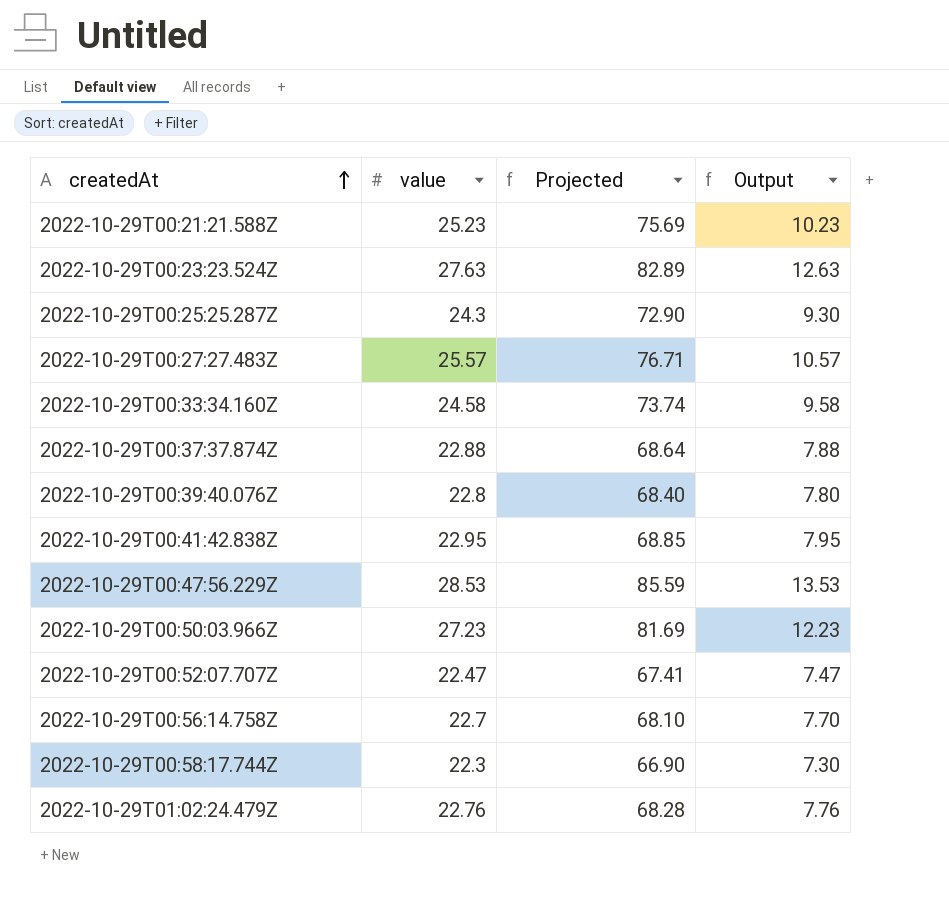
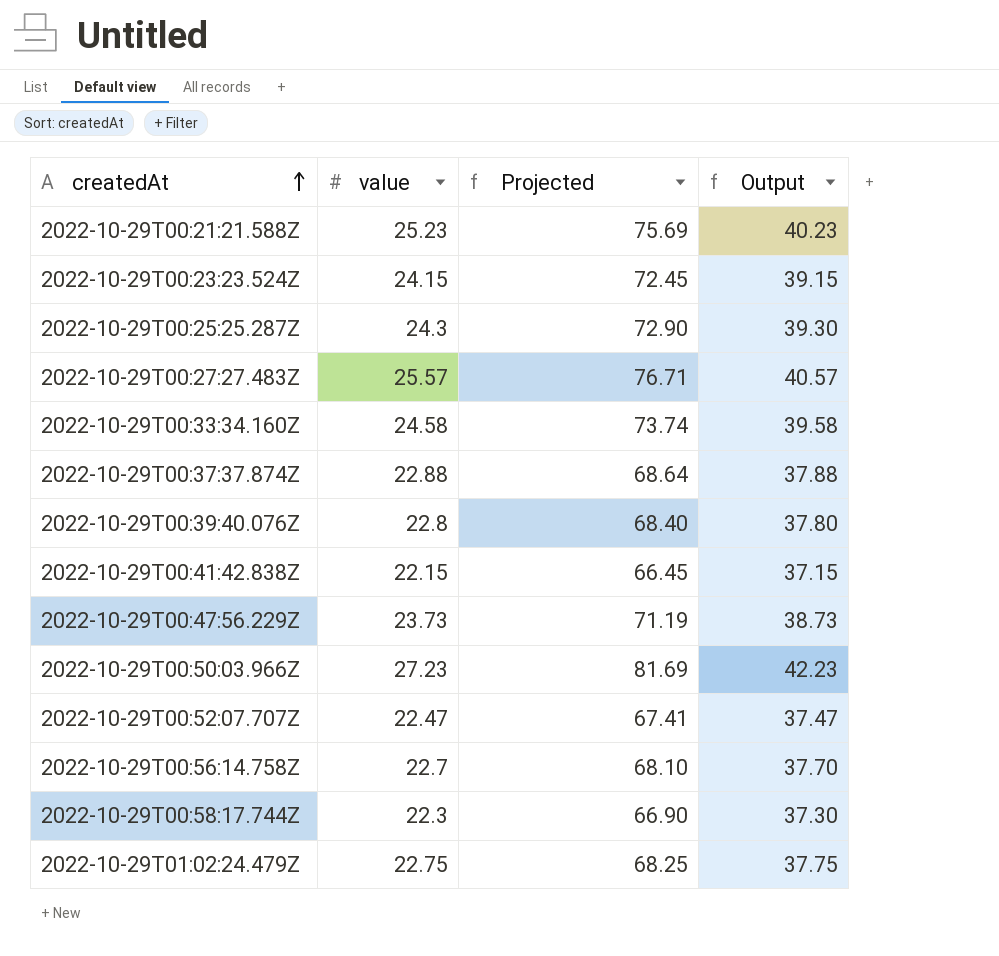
column Output | formula: [value] - 15 -> [value] + 15
2022-10-29T00:23:23.524Z | value: 27.63 -> 24.15
2022-10-29T00:23:23.524Z | Projected: 82.89 -> 72.45
2022-10-29T00:41:42.838Z | value: 22.95 -> 22.15
2022-10-29T00:41:42.838Z | Projected: 68.85 -> 66.45
2022-10-29T00:47:56.229Z | value: 28.53 -> 23.73
2022-10-29T00:47:56.229Z | Projected: 85.59 -> 71.19
2022-10-29T01:02:24.479Z | value: 22.76 -> 22.75
2022-10-29T01:02:24.479Z | Projected: 68.28 -> 68.25

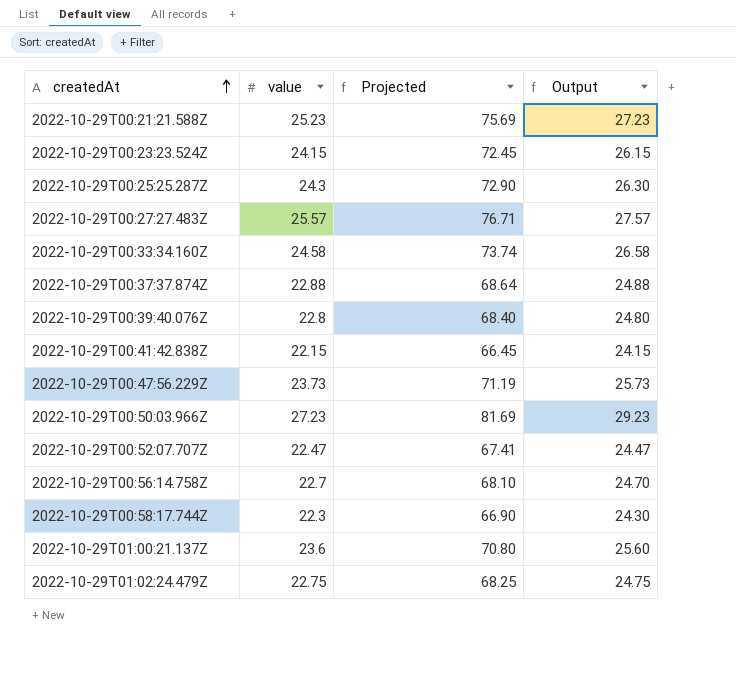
column Output | formula: [value] + 15 -> [value] + 2
row 2022-10-29T01:00:21.137Z: none -> 23.6 | 70.80 | 25.60

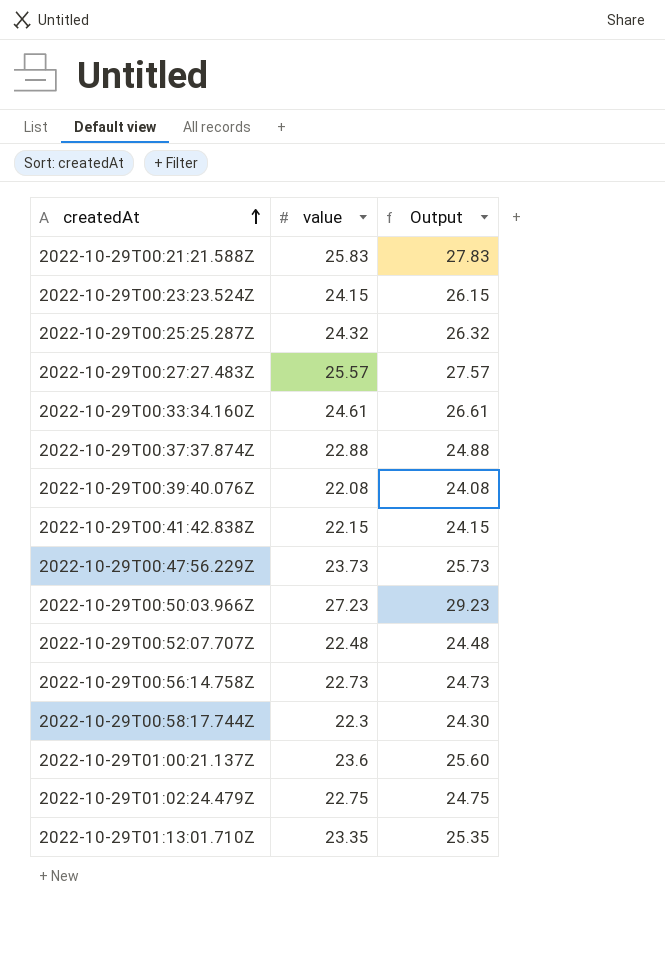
column Projected | formula: [value] * 3 -> none
2022-10-29T00:21:21.588Z | value: 25.23 -> 25.83
2022-10-29T00:21:21.588Z | Output: 27.23 -> 27.83
2022-10-29T00:25:25.287Z | value: 24.3 -> 24.32
2022-10-29T00:25:25.287Z | Output: 26.30 -> 26.32
2022-10-29T00:33:34.160Z | value: 24.58 -> 24.61
2022-10-29T00:33:34.160Z | Output: 26.58 -> 26.61
2022-10-29T00:39:40.076Z | value: 22.8 -> 22.08
2022-10-29T00:39:40.076Z | Output: 24.80 -> 24.08
2022-10-29T00:52:07.707Z | value: 22.47 -> 22.48
2022-10-29T00:52:07.707Z | Output: 24.47 -> 24.48
2022-10-29T00:56:14.758Z | value: 22.7 -> 22.73
2022-10-29T00:56:14.758Z | Output: 24.70 -> 24.73
row 2022-10-29T01:13:01.710Z: none -> 23.35 | 25.35

